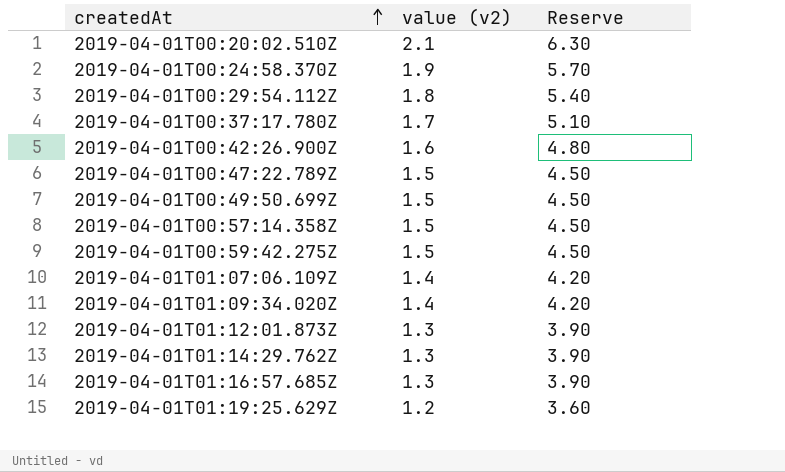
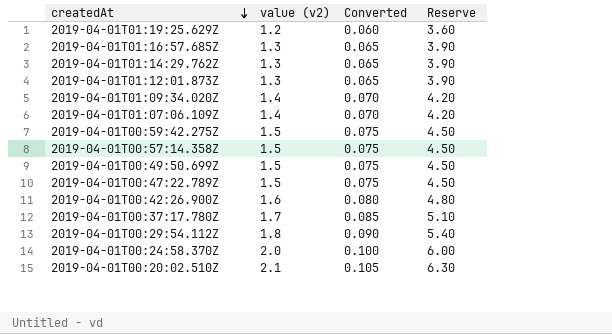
row order: createdAt ascending -> createdAt descending
column Converted | formula: none -> [value (v2)] * 0.05
2019-04-01T00:24:58.370Z | value (v2): 1.9 -> 2.0
2019-04-01T00:24:58.370Z | Reserve: 5.70 -> 6.00

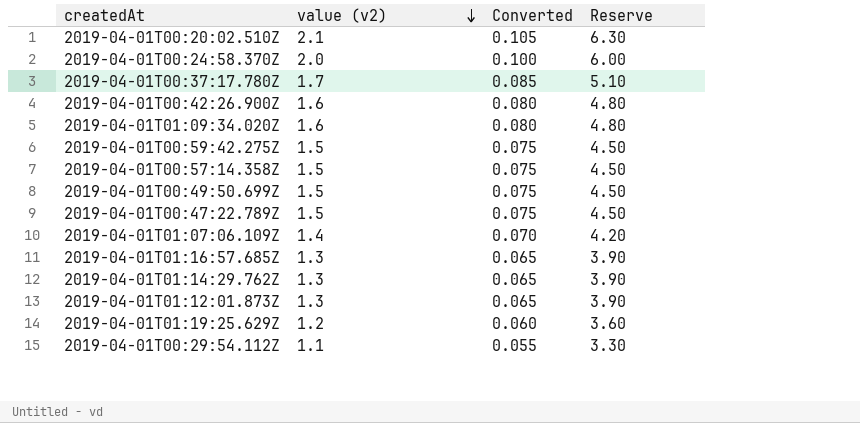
row order: createdAt descending -> value (v2) descending
2019-04-01T01:09:34.020Z | value (v2): 1.4 -> 1.6
2019-04-01T01:09:34.020Z | Converted: 0.070 -> 0.080
2019-04-01T01:09:34.020Z | Reserve: 4.20 -> 4.80
2019-04-01T00:29:54.112Z | value (v2): 1.8 -> 1.1
2019-04-01T00:29:54.112Z | Converted: 0.090 -> 0.055
2019-04-01T00:29:54.112Z | Reserve: 5.40 -> 3.30

